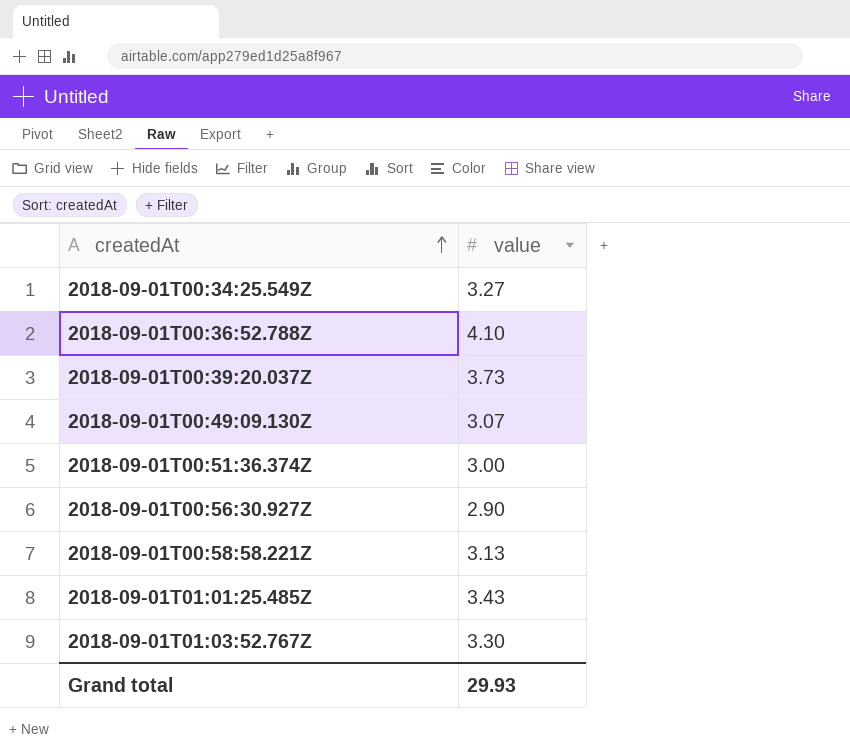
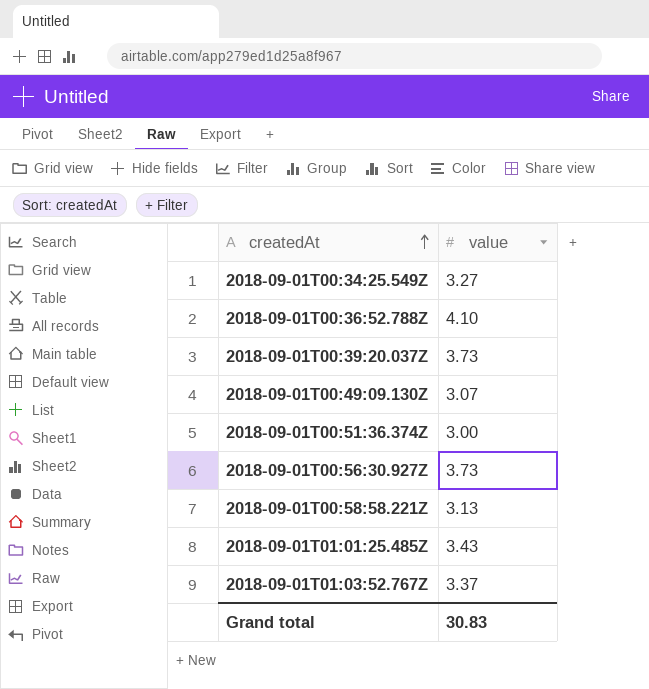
2018-09-01T00:56:30.927Z | value: 2.90 -> 3.73
2018-09-01T01:03:52.767Z | value: 3.30 -> 3.37
Grand total | value: 29.93 -> 30.83

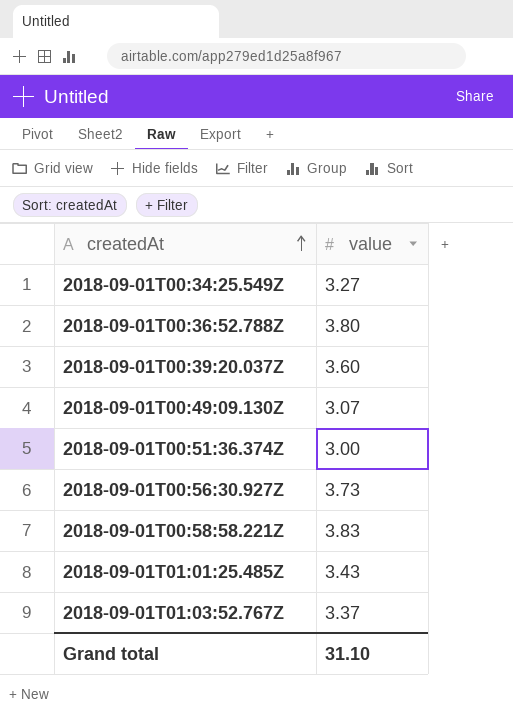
2018-09-01T00:36:52.788Z | value: 4.10 -> 3.80
2018-09-01T00:39:20.037Z | value: 3.73 -> 3.60
2018-09-01T00:58:58.221Z | value: 3.13 -> 3.83
Grand total | value: 30.83 -> 31.10

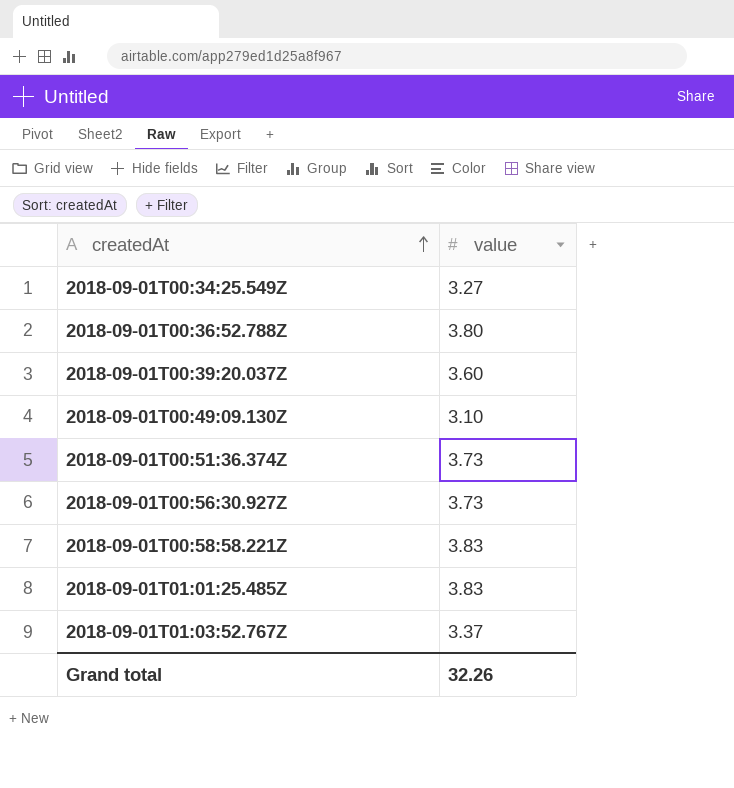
2018-09-01T00:49:09.130Z | value: 3.07 -> 3.10
2018-09-01T00:51:36.374Z | value: 3.00 -> 3.73
2018-09-01T01:01:25.485Z | value: 3.43 -> 3.83
Grand total | value: 31.10 -> 32.26

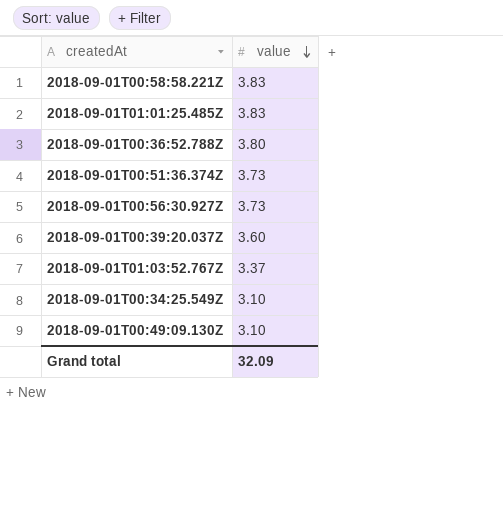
row order: createdAt ascending -> value descending
2018-09-01T00:34:25.549Z | value: 3.27 -> 3.10
Grand total | value: 32.26 -> 32.09

